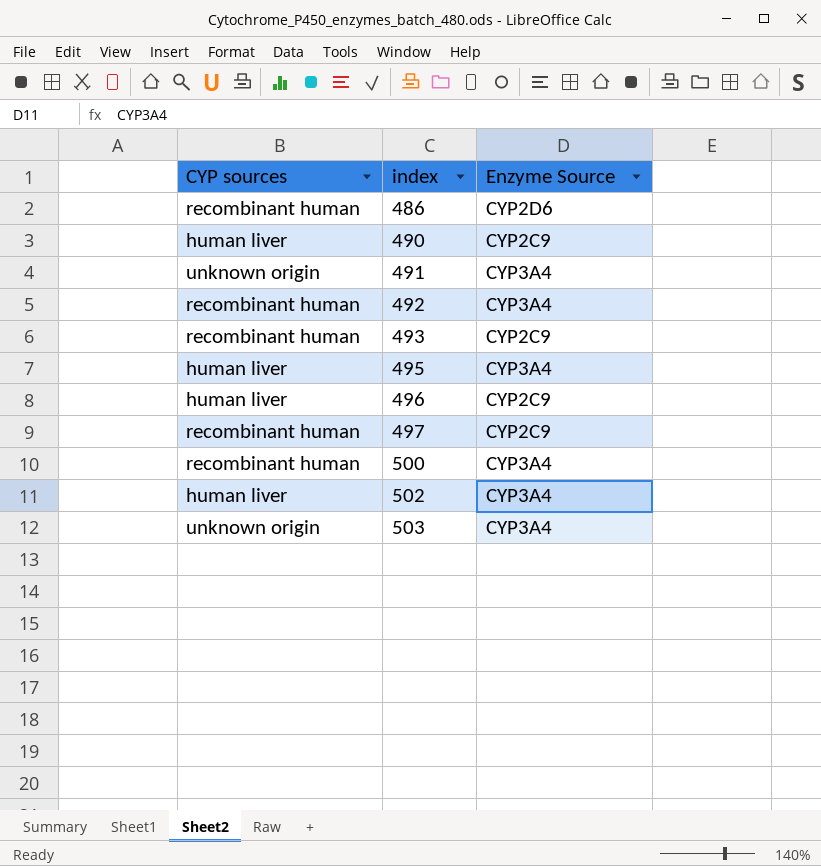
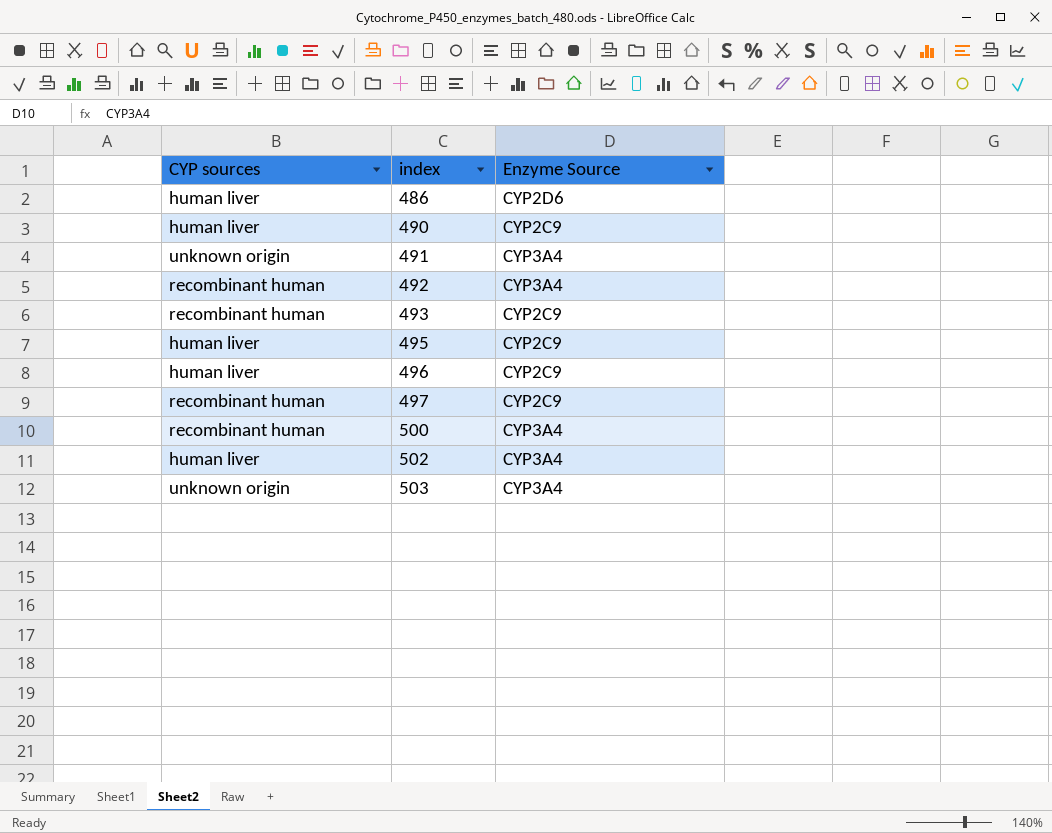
486 | CYP sources: recombinant human -> human liver
495 | Enzyme Source: CYP3A4 -> CYP2C9

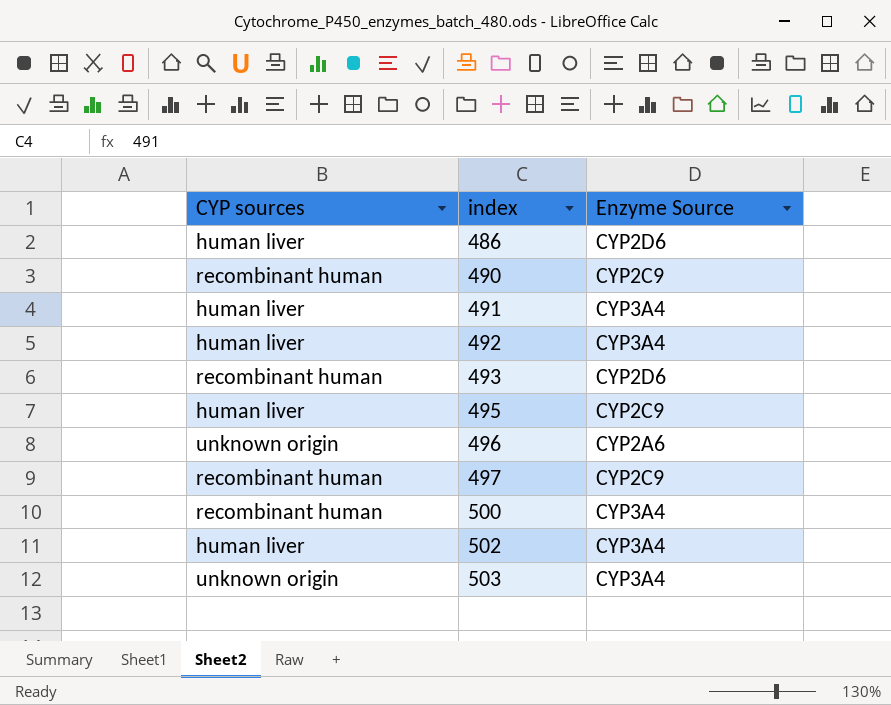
490 | CYP sources: human liver -> recombinant human
491 | CYP sources: unknown origin -> human liver
492 | CYP sources: recombinant human -> human liver
493 | Enzyme Source: CYP2C9 -> CYP2D6
496 | CYP sources: human liver -> unknown origin
496 | Enzyme Source: CYP2C9 -> CYP2A6

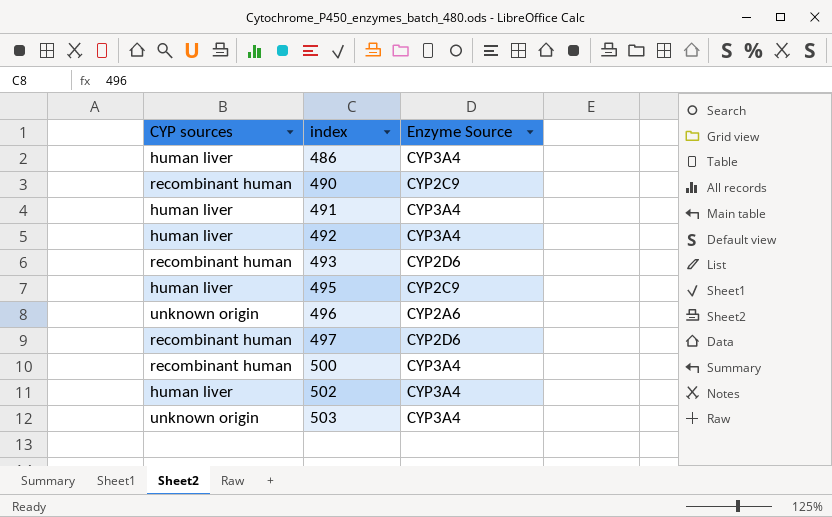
486 | Enzyme Source: CYP2D6 -> CYP3A4
497 | Enzyme Source: CYP2C9 -> CYP2D6

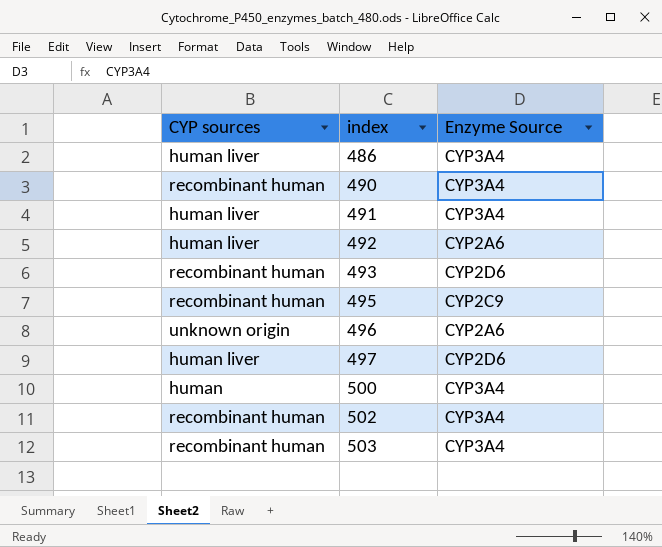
490 | Enzyme Source: CYP2C9 -> CYP3A4
492 | Enzyme Source: CYP3A4 -> CYP2A6
495 | CYP sources: human liver -> recombinant human
497 | CYP sources: recombinant human -> human liver
500 | CYP sources: recombinant human -> human
502 | CYP sources: human liver -> recombinant human
503 | CYP sources: unknown origin -> recombinant human

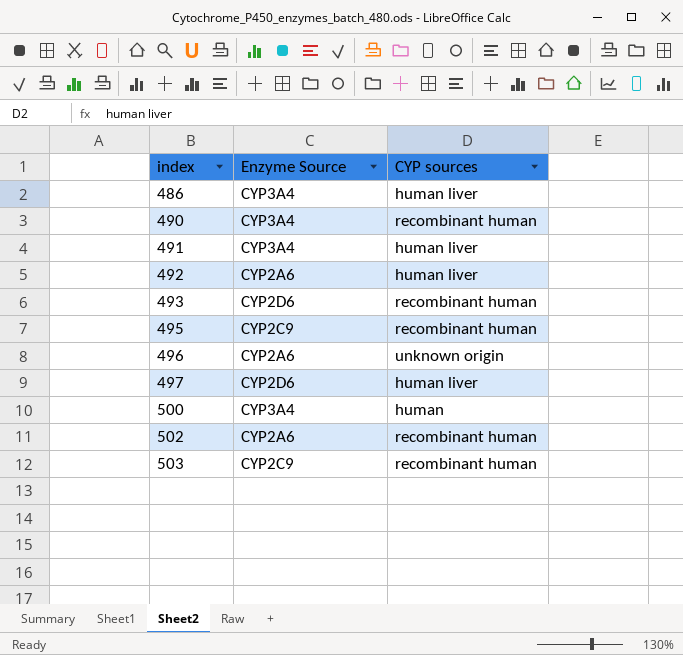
column CYP sources | position: 1 -> 3
502 | Enzyme Source: CYP3A4 -> CYP2A6
503 | Enzyme Source: CYP3A4 -> CYP2C9

